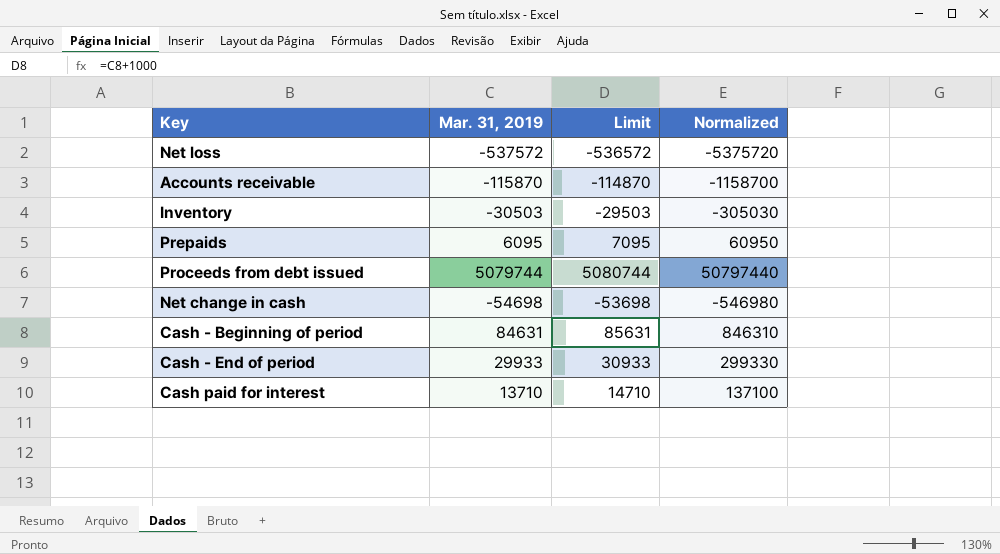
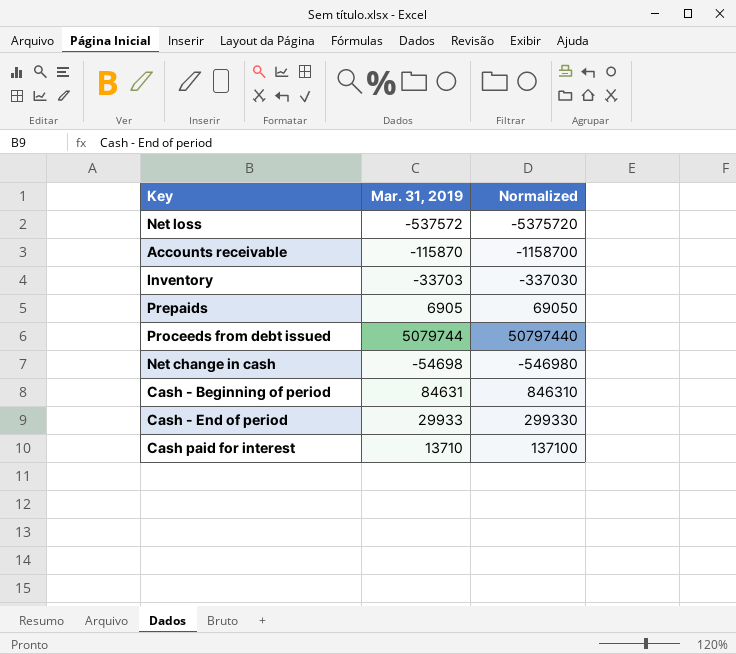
column Limit | formula: [Mar. 31, 2019] + 1000 -> none
Inventory | Mar. 31, 2019: -30503 -> -33703
Inventory | Normalized: -305030 -> -337030
Prepaids | Mar. 31, 2019: 6095 -> 6905
Prepaids | Normalized: 60950 -> 69050

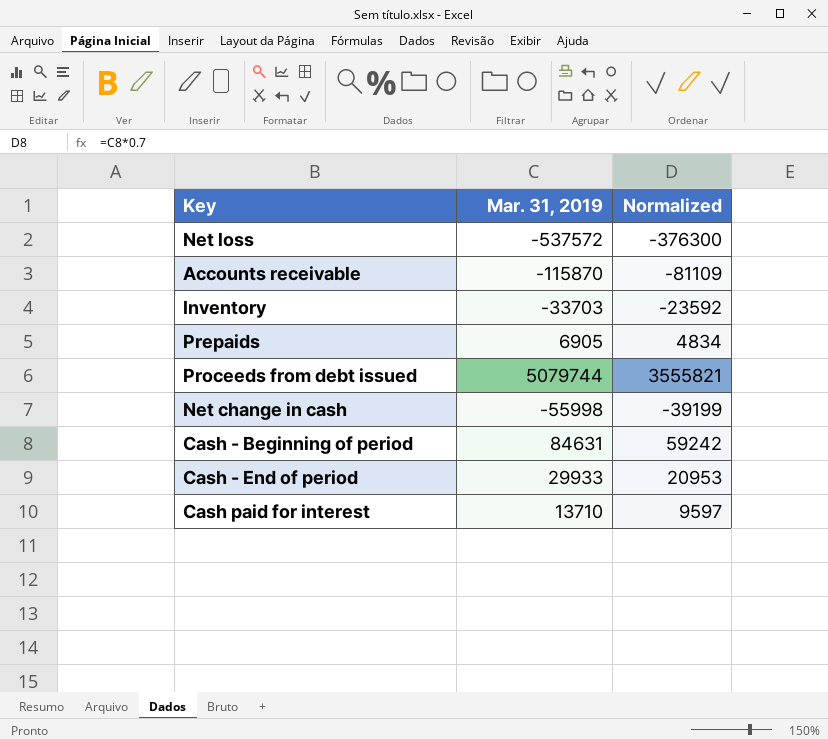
column Normalized | formula: [Mar. 31, 2019] * 10 -> [Mar. 31, 2019] * 0.7
Net change in cash | Mar. 31, 2019: -54698 -> -55998

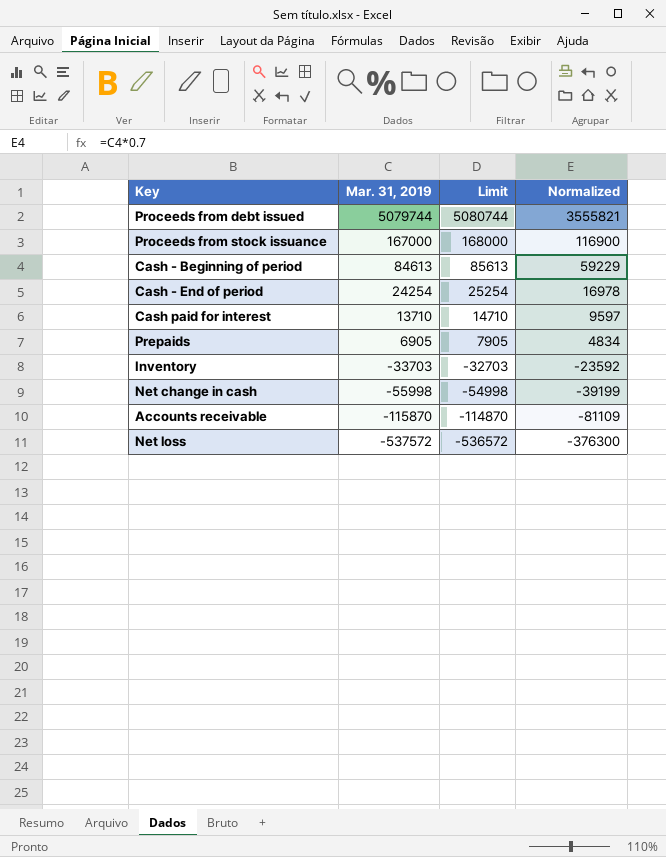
row order: none -> Mar. 31, 2019 descending
column Limit | formula: none -> [Mar. 31, 2019] + 1000
row Proceeds from stock issuance: none -> 167000 | 168000 | 116900
Cash - Beginning of period | Mar. 31, 2019: 84631 -> 84613
Cash - Beginning of period | Normalized: 59242 -> 59229
Cash - End of period | Mar. 31, 2019: 29933 -> 24254
Cash - End of period | Normalized: 20953 -> 16978

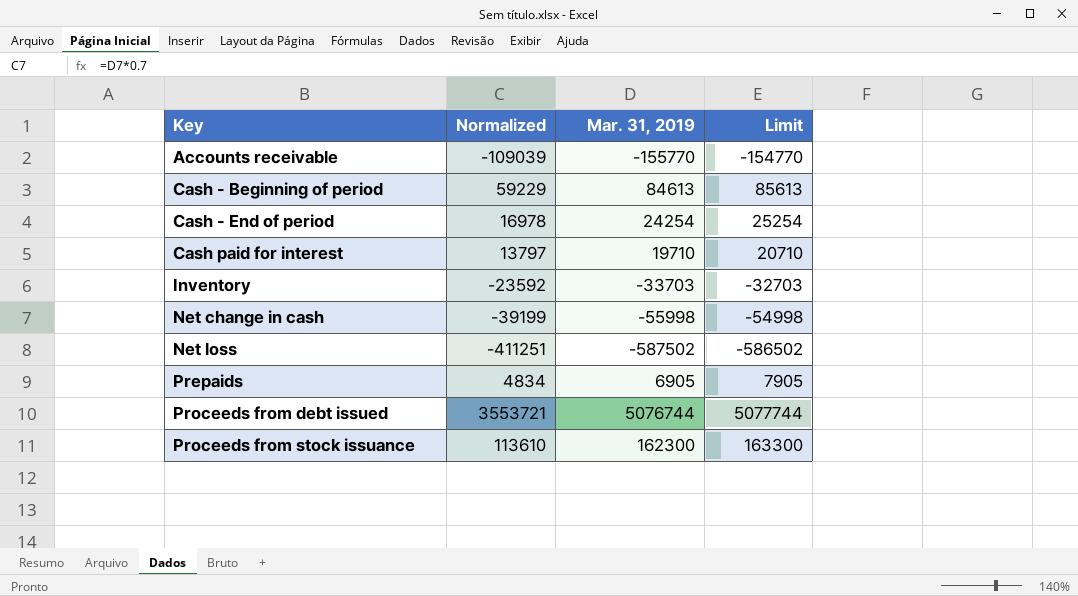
row order: Mar. 31, 2019 descending -> Key ascending
column Normalized | position: 4 -> 2
Accounts receivable | Normalized: -81109 -> -109039
Accounts receivable | Mar. 31, 2019: -115870 -> -155770
Accounts receivable | Limit: -114870 -> -154770
Cash paid for interest | Normalized: 9597 -> 13797
Cash paid for interest | Mar. 31, 2019: 13710 -> 19710
Cash paid for interest | Limit: 14710 -> 20710
Net loss | Normalized: -376300 -> -411251
Net loss | Mar. 31, 2019: -537572 -> -587502
Net loss | Limit: -536572 -> -586502
Proceeds from debt issued | Normalized: 3555821 -> 3553721
Proceeds from debt issued | Mar. 31, 2019: 5079744 -> 5076744
Proceeds from debt issued | Limit: 5080744 -> 5077744
Proceeds from stock issuance | Normalized: 116900 -> 113610
Proceeds from stock issuance | Mar. 31, 2019: 167000 -> 162300
Proceeds from stock issuance | Limit: 168000 -> 163300

